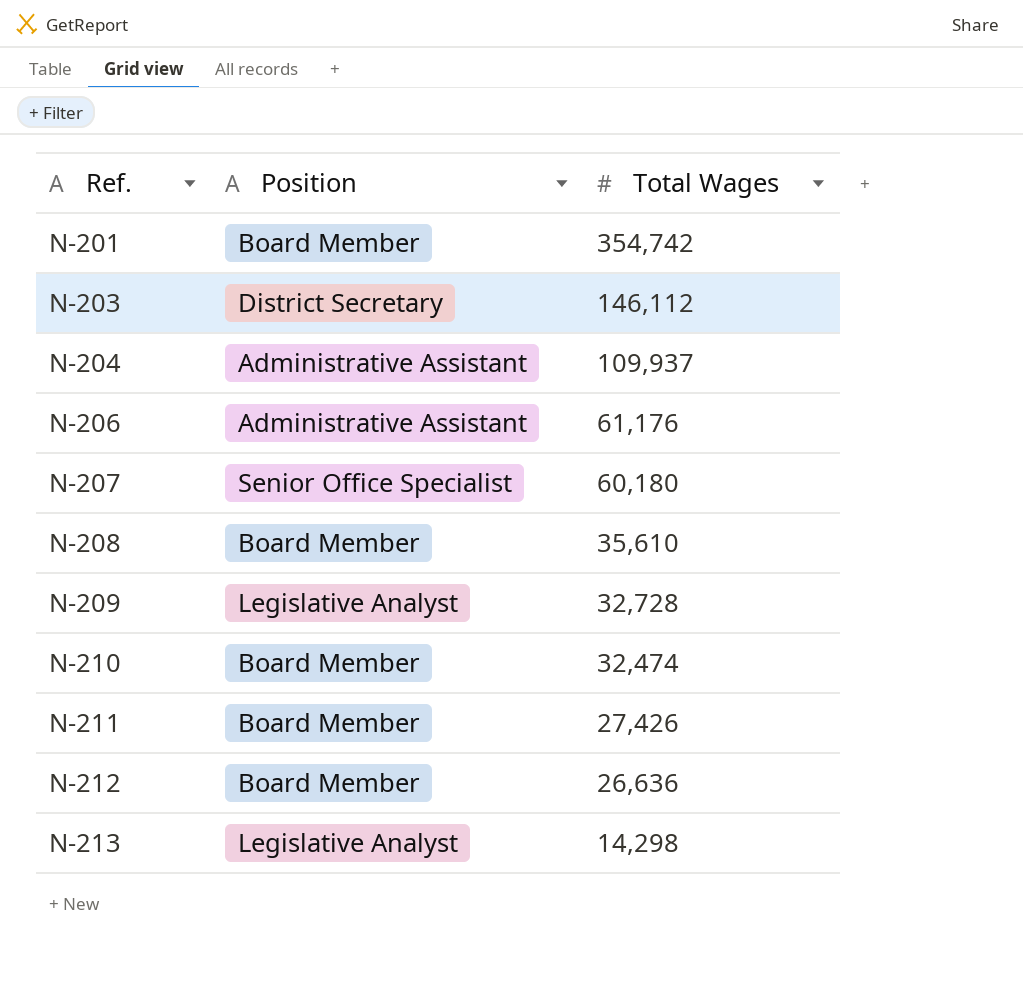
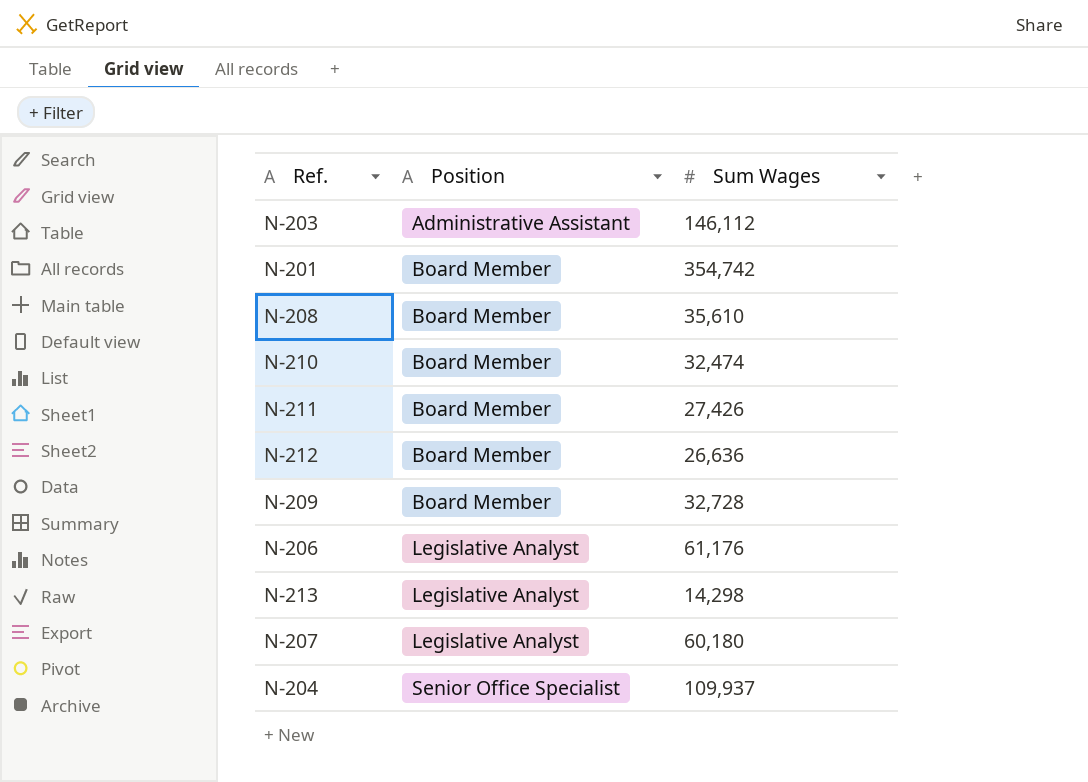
row order: Ref. ascending -> Position ascending
column name: Total Wages -> Sum Wages
N-203 | Position: District Secretary -> Administrative Assistant
N-209 | Position: Legislative Analyst -> Board Member
N-206 | Position: Administrative Assistant -> Legislative Analyst
N-207 | Position: Senior Office Specialist -> Legislative Analyst
N-204 | Position: Administrative Assistant -> Senior Office Specialist

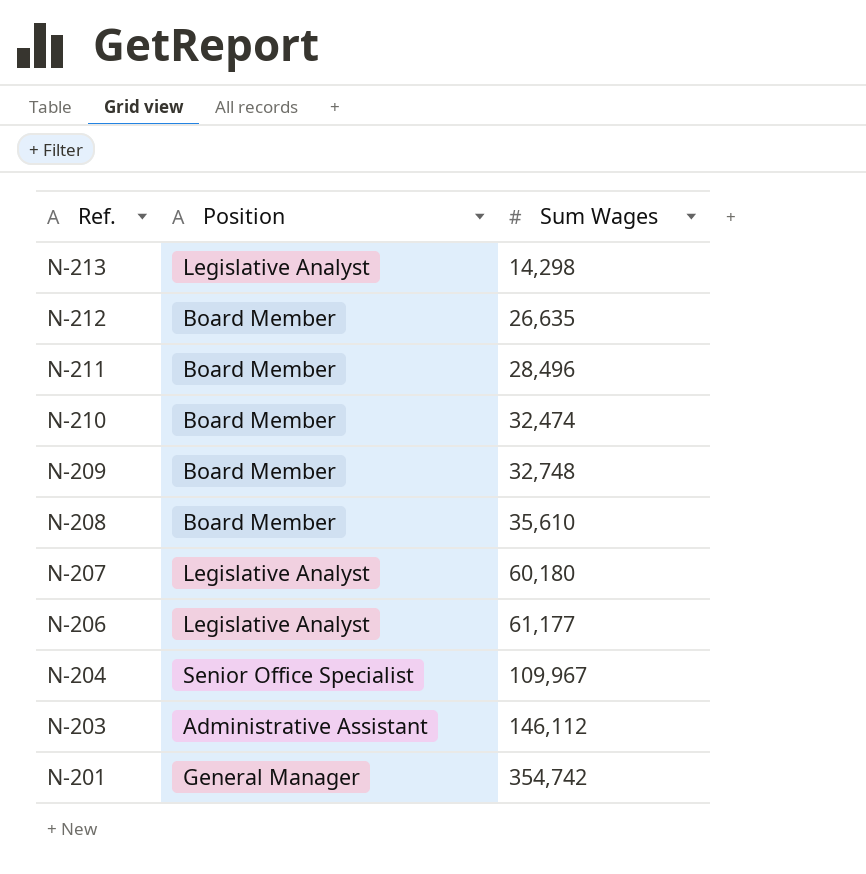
row order: Position ascending -> Ref. descending
N-212 | Sum Wages: 26,636 -> 26,635
N-211 | Sum Wages: 27,426 -> 28,496
N-209 | Sum Wages: 32,728 -> 32,748
N-206 | Sum Wages: 61,176 -> 61,177
N-204 | Sum Wages: 109,937 -> 109,967
N-201 | Position: Board Member -> General Manager

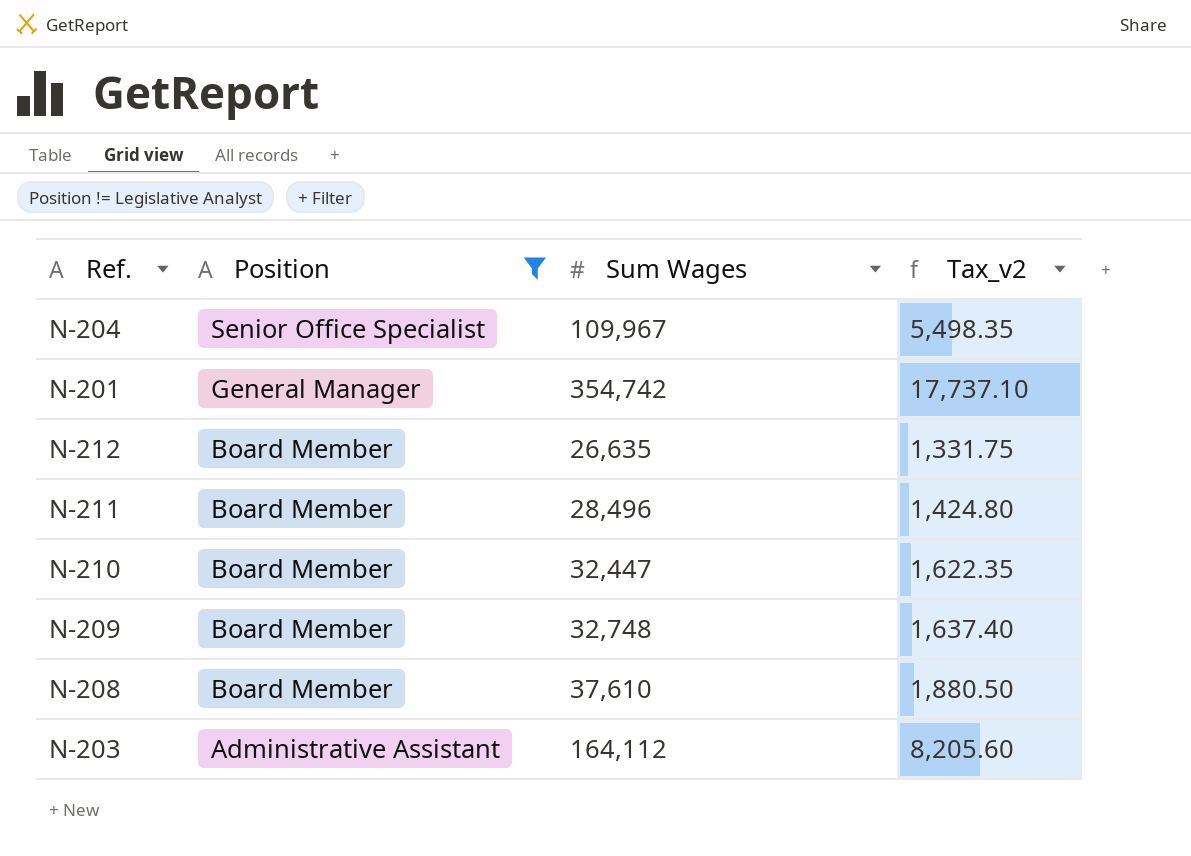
filter: none -> Position != Legislative Analyst
row order: Ref. descending -> Position descending
column Tax_v2 | formula: none -> [Sum Wages] * 0.05
N-210 | Sum Wages: 32,474 -> 32,447
N-208 | Sum Wages: 35,610 -> 37,610
N-203 | Sum Wages: 146,112 -> 164,112

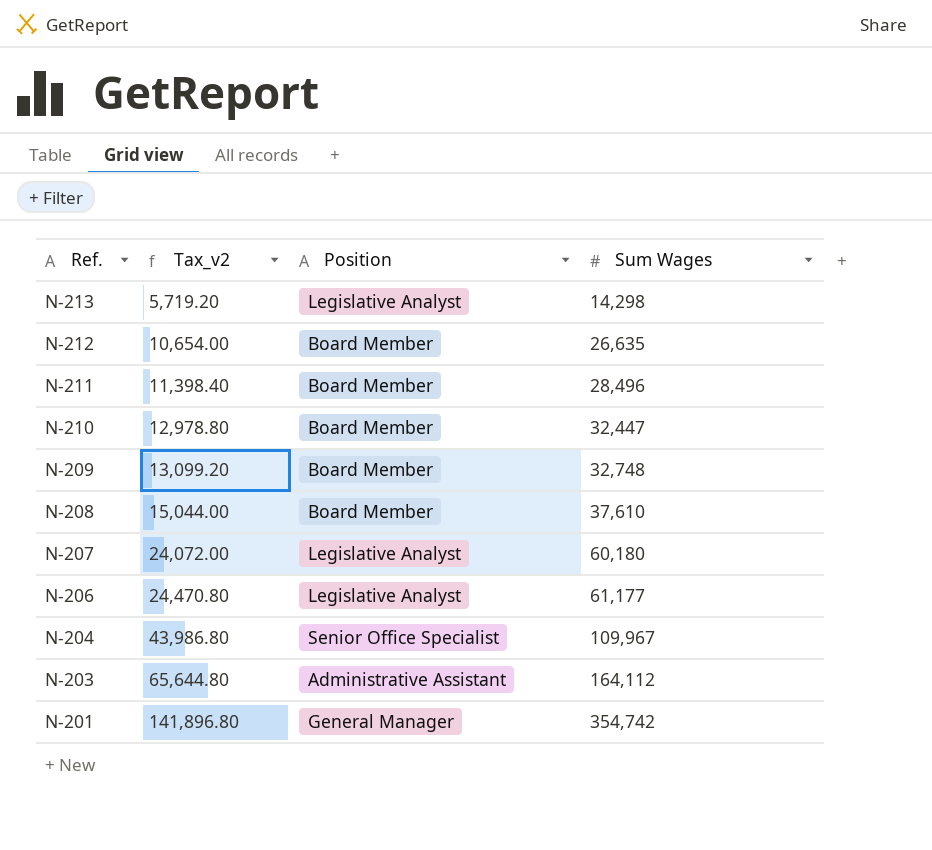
filter: Position != Legislative Analyst -> none
row order: Position descending -> Ref. descending
column Tax_v2 | formula: [Sum Wages] * 0.05 -> [Sum Wages] * 0.4
column Tax_v2 | position: 4 -> 2

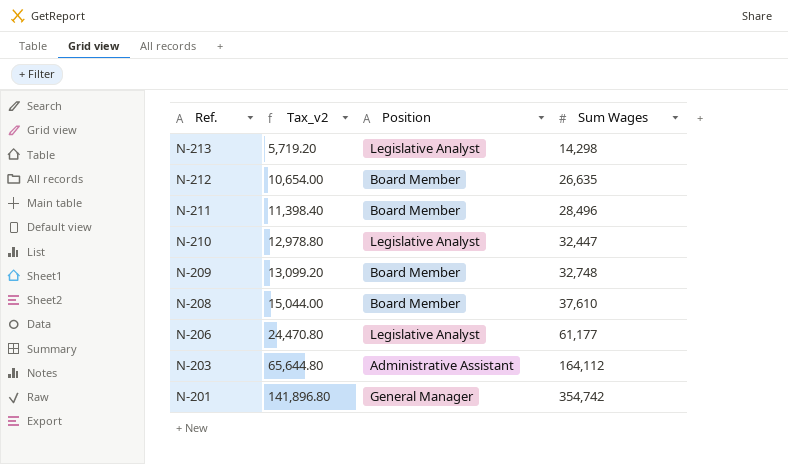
row N-207: 24,072.00 | Legislative Analyst | 60,180 -> none
row N-204: 43,986.80 | Senior Office Specialist | 109,967 -> none
N-210 | Position: Board Member -> Legislative Analyst

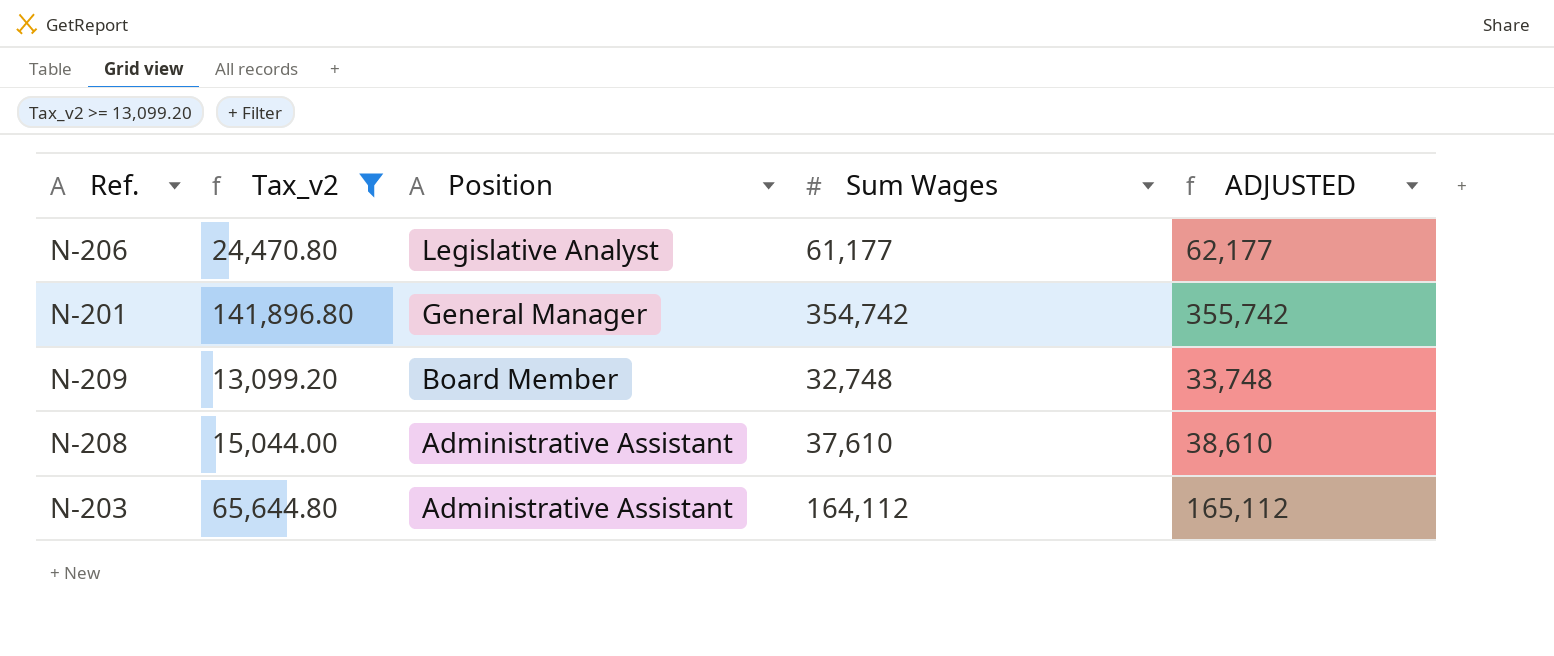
filter: none -> Tax_v2 >= 13,099.20
row order: Ref. descending -> Position descending
column ADJUSTED | formula: none -> [Sum Wages] + 1000
N-208 | Position: Board Member -> Administrative Assistant

